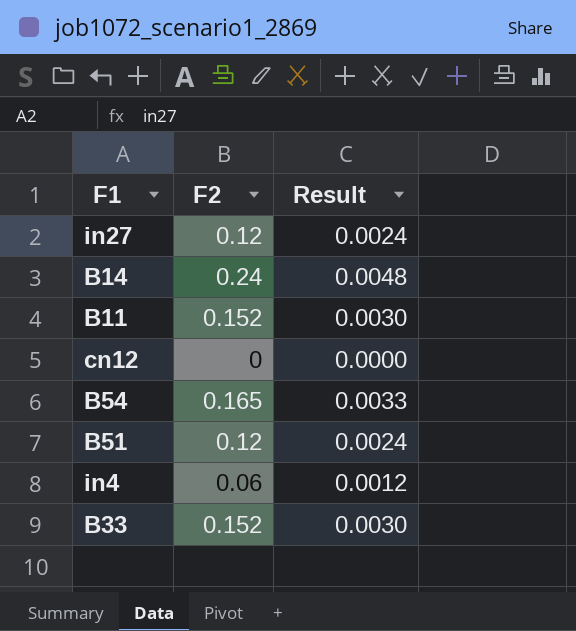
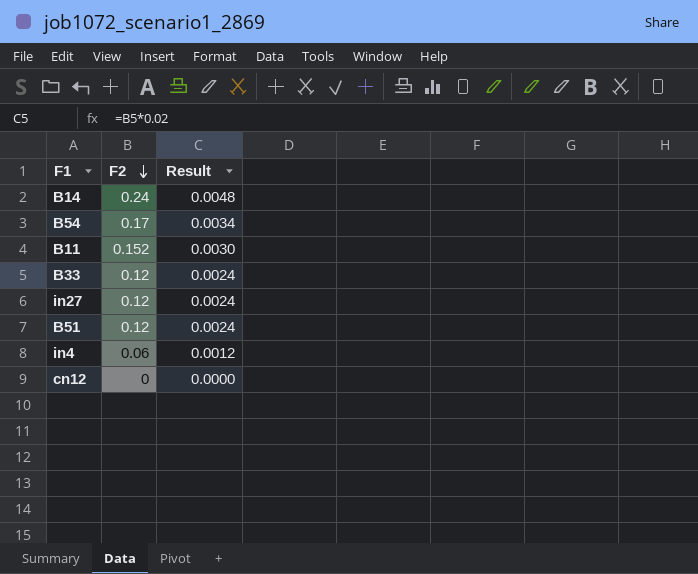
row order: none -> F2 descending
B54 | F2: 0.165 -> 0.17
B54 | Result: 0.0033 -> 0.0034
B33 | F2: 0.152 -> 0.12
B33 | Result: 0.0030 -> 0.0024

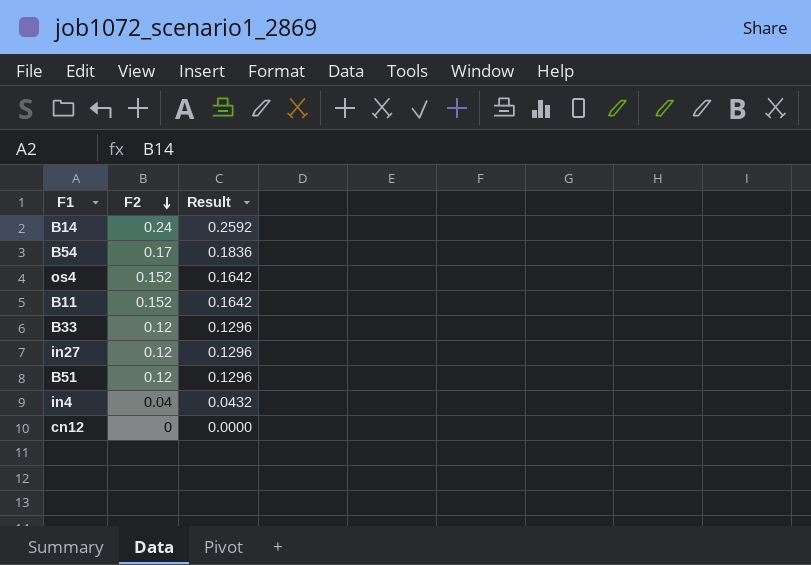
column Result | formula: [F2] * 0.02 -> [F2] * 1.08
row os4: none -> 0.152 | 0.1642
in4 | F2: 0.06 -> 0.04

